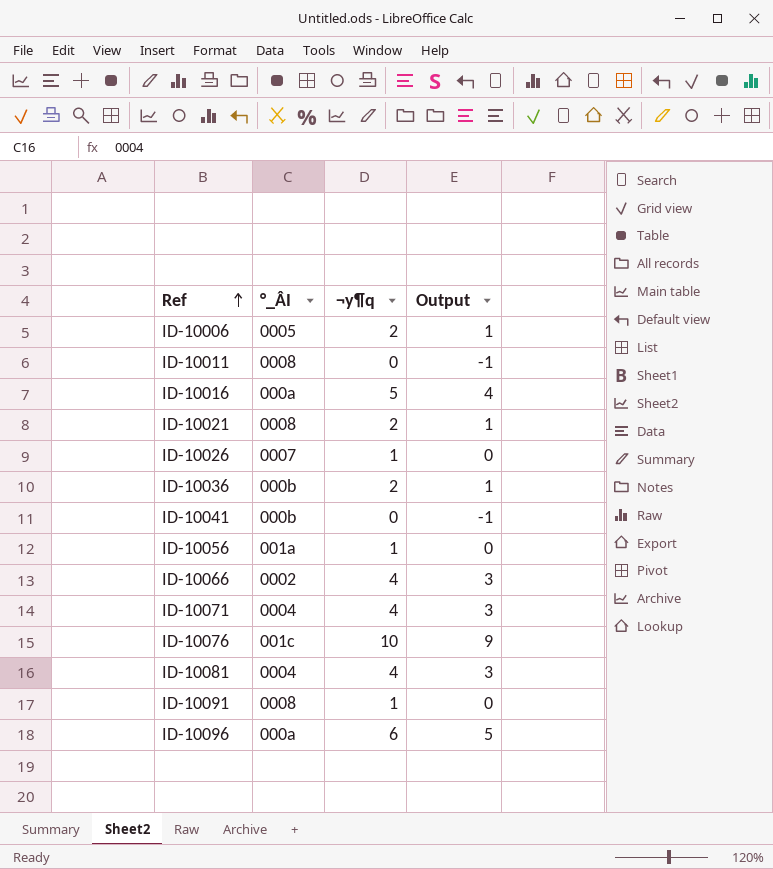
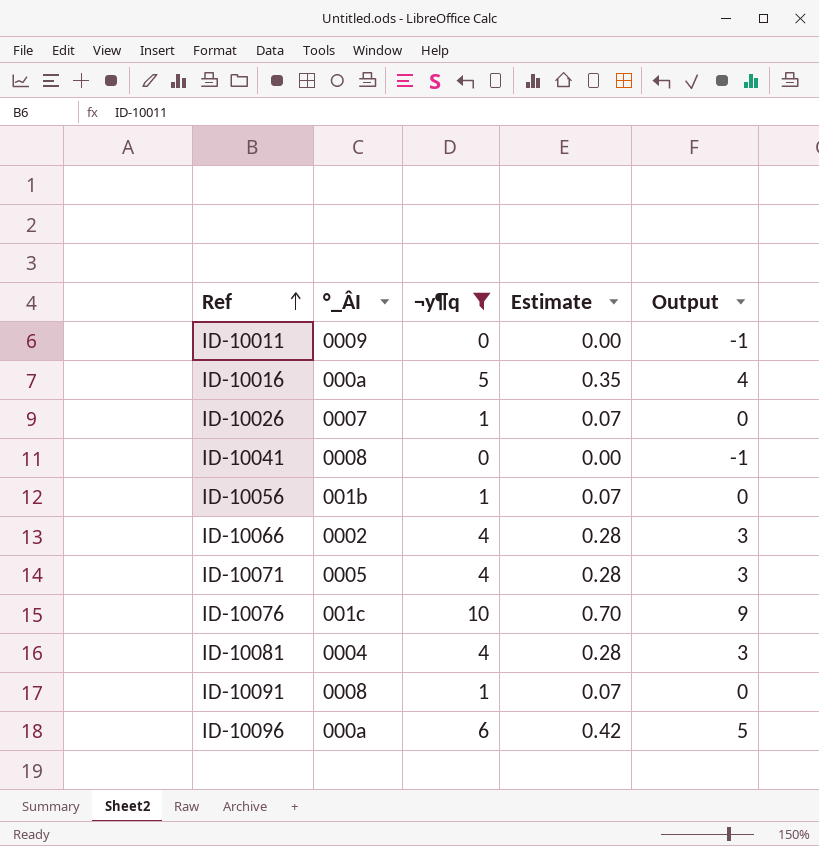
filter: none -> ¬y¶q != 2
column Estimate | formula: none -> [¬y¶q] * 0.07
ID-10011 | °_ÂI: 0008 -> 0009
ID-10041 | °_ÂI: 000b -> 0008
ID-10056 | °_ÂI: 001a -> 001b
ID-10071 | °_ÂI: 0004 -> 0005

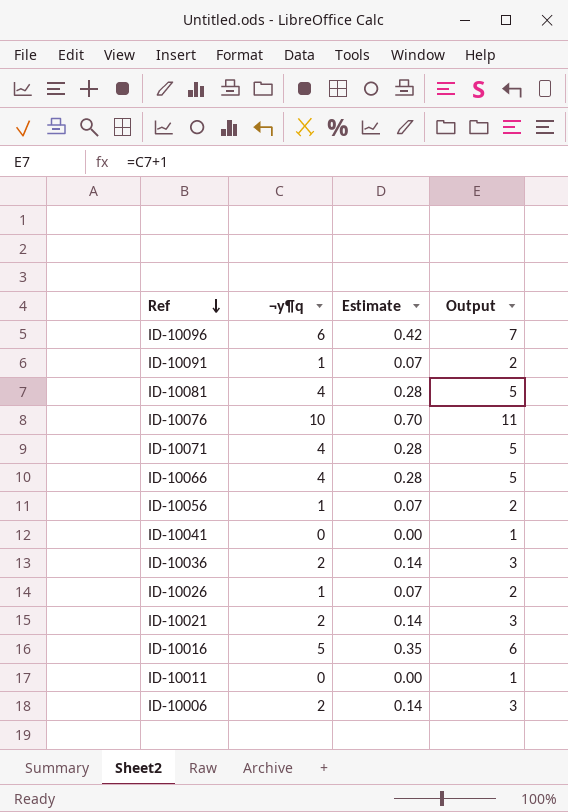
filter: ¬y¶q != 2 -> none
row order: Ref ascending -> Ref descending
column °_ÂI | position: 2 -> none
column Output | formula: [¬y¶q] - 1 -> [¬y¶q] + 1

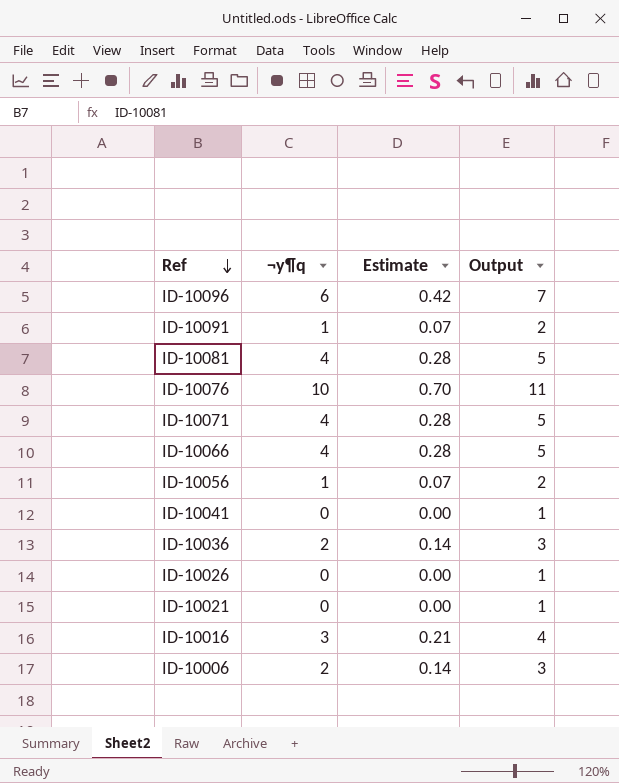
row ID-10011: 0 | 0.00 | 1 -> none
ID-10026 | ¬y¶q: 1 -> 0
ID-10026 | Estimate: 0.07 -> 0.00
ID-10026 | Output: 2 -> 1
ID-10021 | ¬y¶q: 2 -> 0
ID-10021 | Estimate: 0.14 -> 0.00
ID-10021 | Output: 3 -> 1
ID-10016 | ¬y¶q: 5 -> 3
ID-10016 | Estimate: 0.35 -> 0.21
ID-10016 | Output: 6 -> 4

